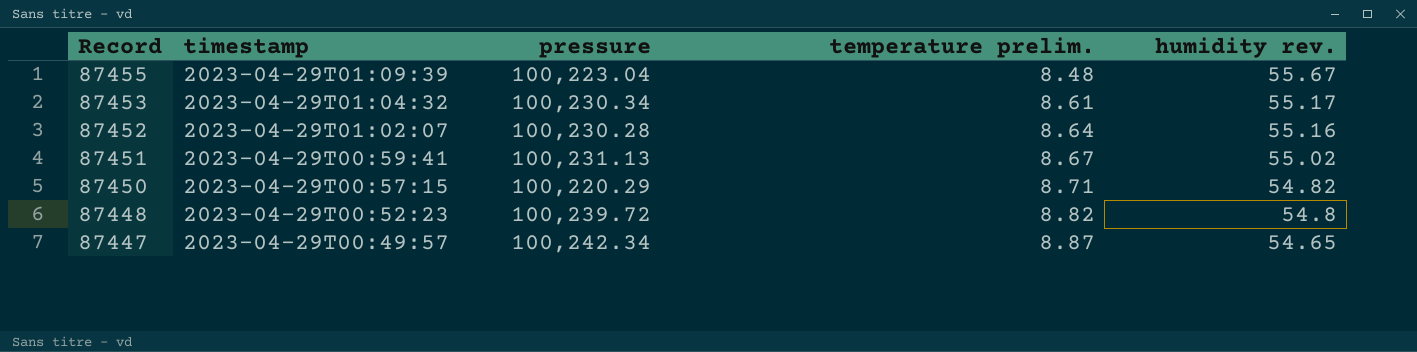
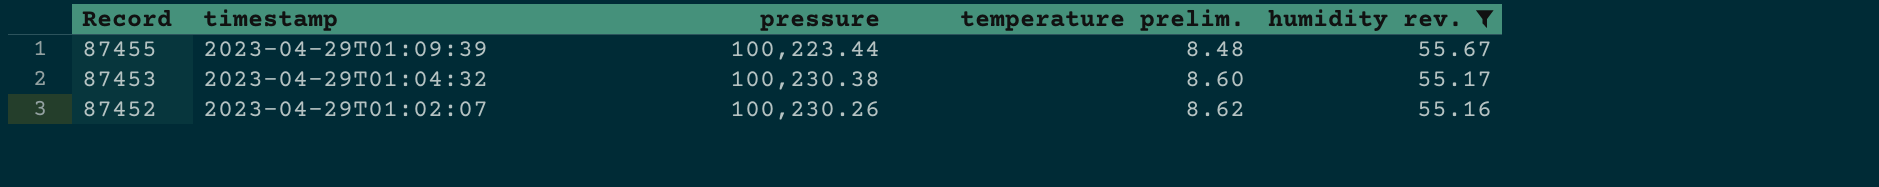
filter: none -> humidity rev. >= 55.16
87455 | pressure: 100,223.04 -> 100,223.44
87453 | pressure: 100,230.34 -> 100,230.38
87453 | temperature prelim.: 8.61 -> 8.60
87452 | pressure: 100,230.28 -> 100,230.26
87452 | temperature prelim.: 8.64 -> 8.62

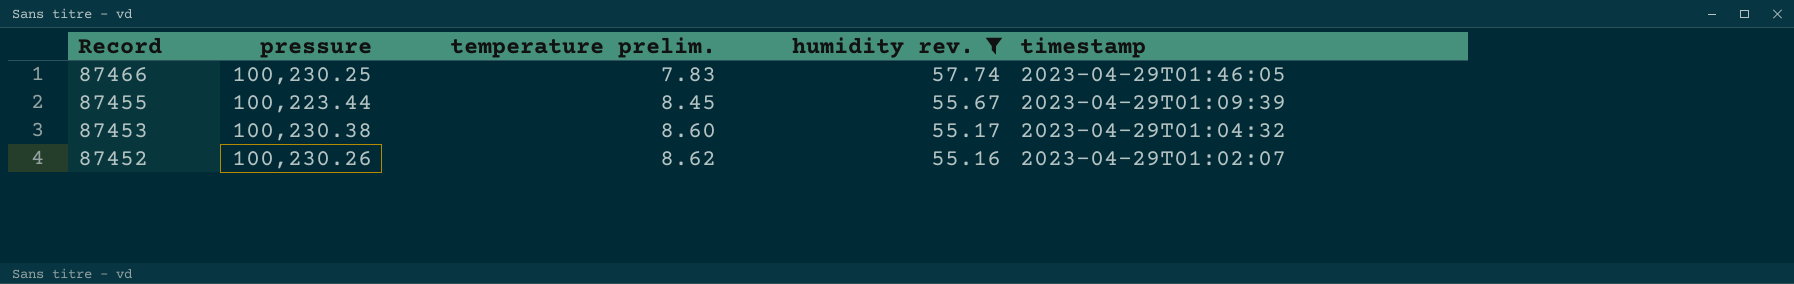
column timestamp | position: 2 -> 5
row 87466: none -> 100,230.25 | 7.83 | 57.74 | 2023-04-29T01:46:05
87455 | temperature prelim.: 8.48 -> 8.45

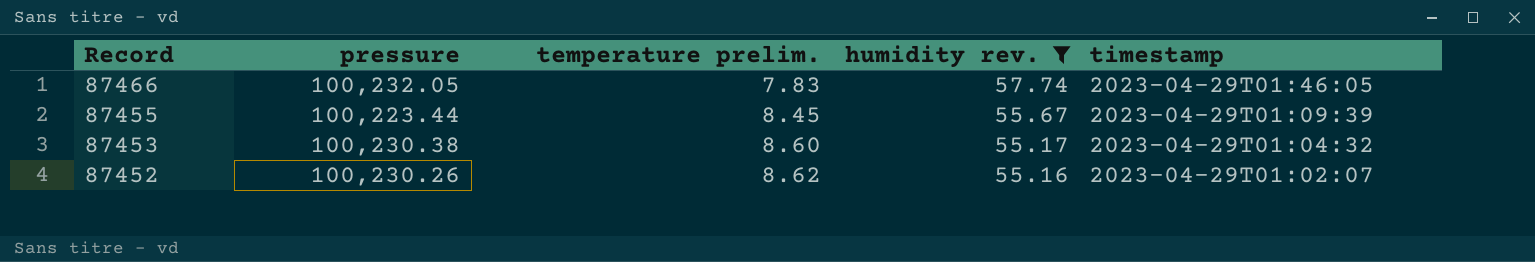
87466 | pressure: 100,230.25 -> 100,232.05

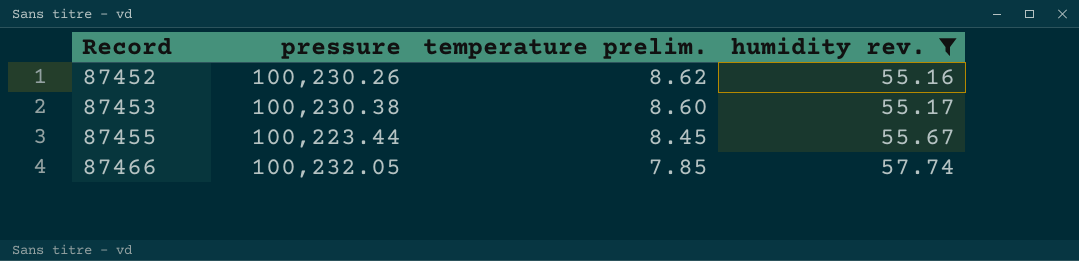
row order: Record descending -> Record ascending
column timestamp | position: 5 -> none
87466 | temperature prelim.: 7.83 -> 7.85

